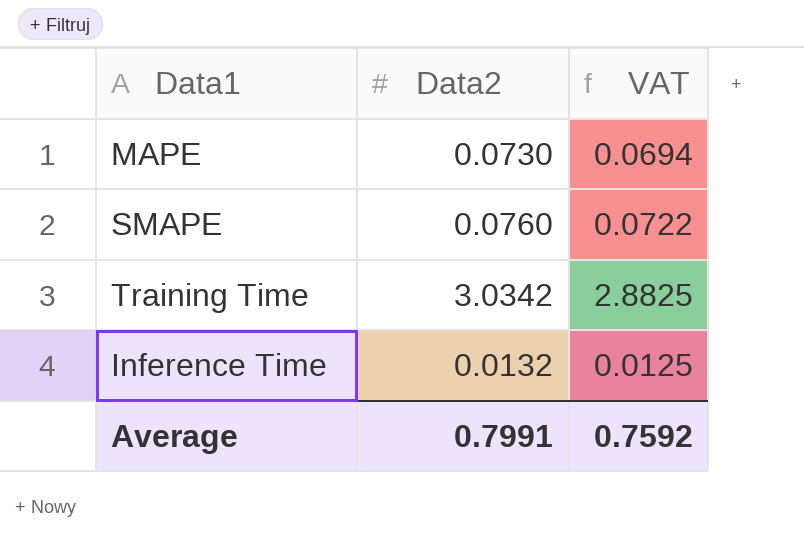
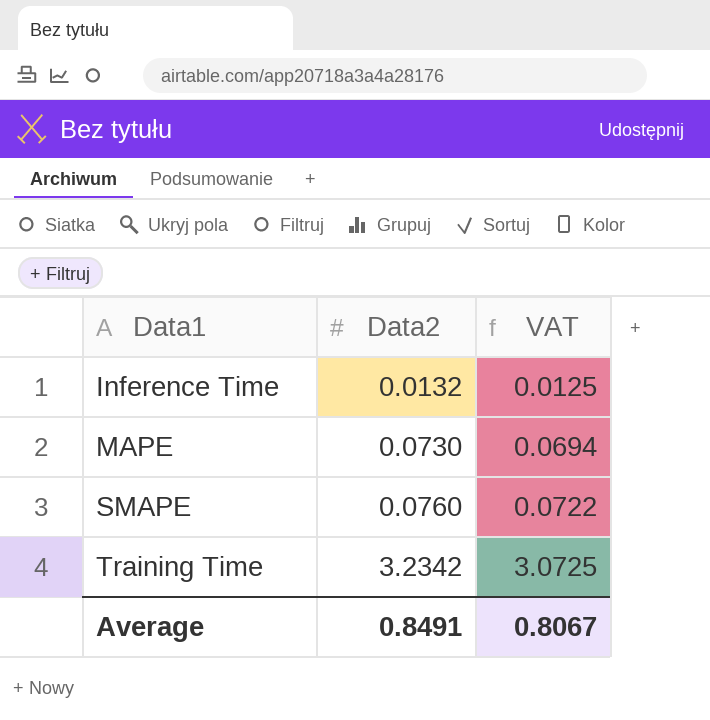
row order: none -> Data1 ascending
Training Time | Data2: 3.0342 -> 3.2342
Training Time | VAT: 2.8825 -> 3.0725
Average | Data2: 0.7991 -> 0.8491
Average | VAT: 0.7592 -> 0.8067

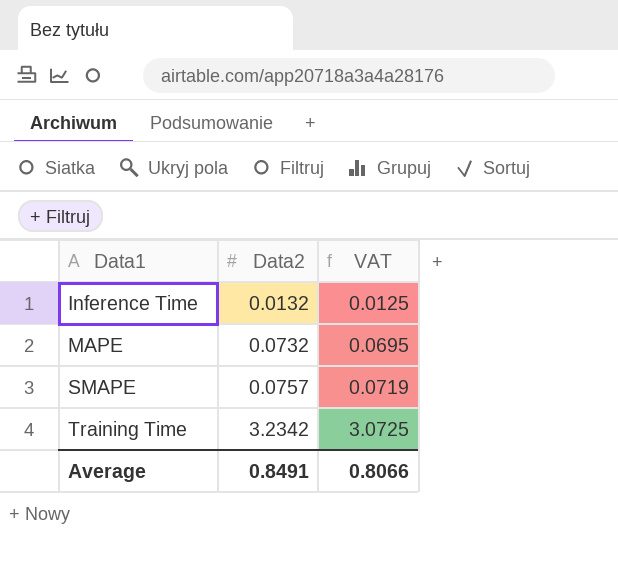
MAPE | Data2: 0.0730 -> 0.0732
MAPE | VAT: 0.0694 -> 0.0695
SMAPE | Data2: 0.0760 -> 0.0757
SMAPE | VAT: 0.0722 -> 0.0719
Average | VAT: 0.8067 -> 0.8066

